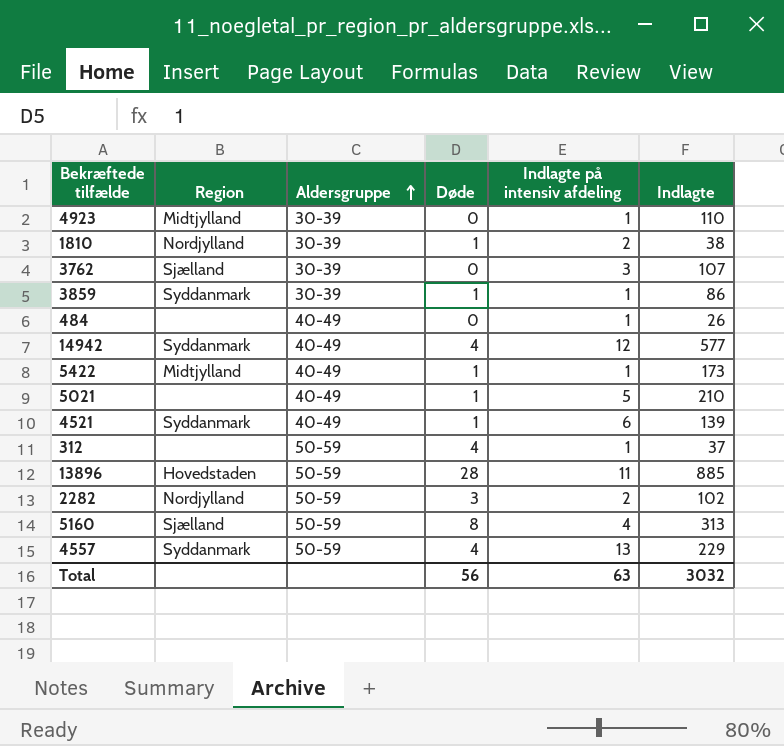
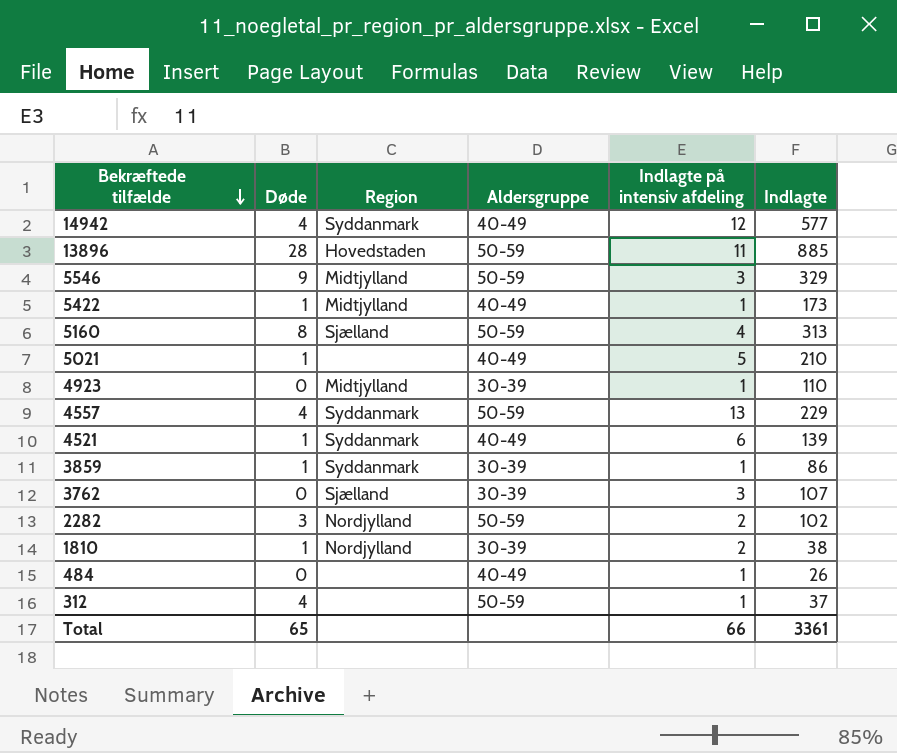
row order: Aldersgruppe ascending -> Bekræftede tilfælde descending
column Døde | position: 4 -> 2
row 5546: none -> 9 | Midtjylland | 50-59 | 3 | 329
Total | Døde: 56 -> 65
Total | Indlagte på intensiv afdeling: 63 -> 66
Total | Indlagte: 3032 -> 3361

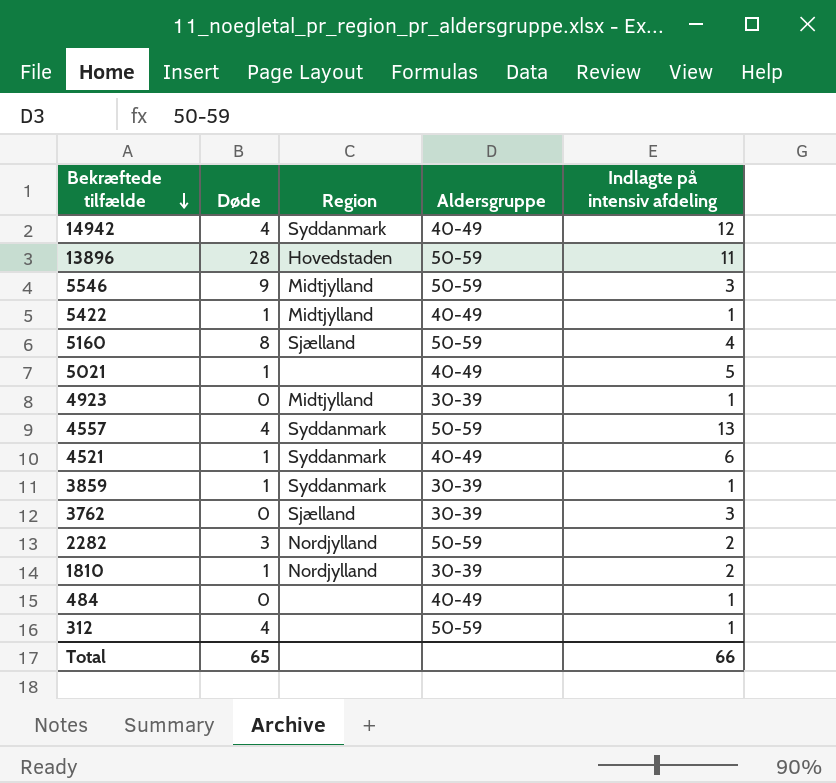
column Indlagte | position: 6 -> none

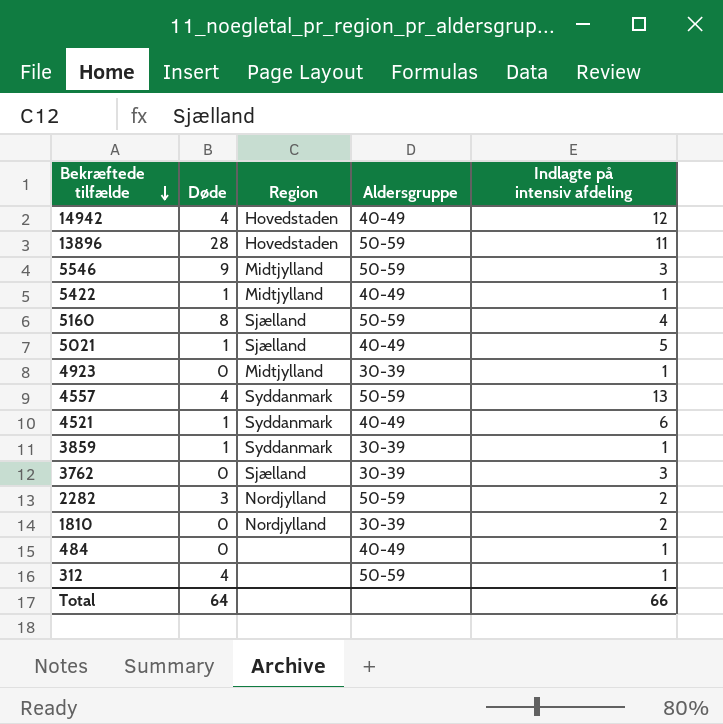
14942 | Region: Syddanmark -> Hovedstaden
5021 | Region: none -> Sjælland
1810 | Døde: 1 -> 0
Total | Døde: 65 -> 64

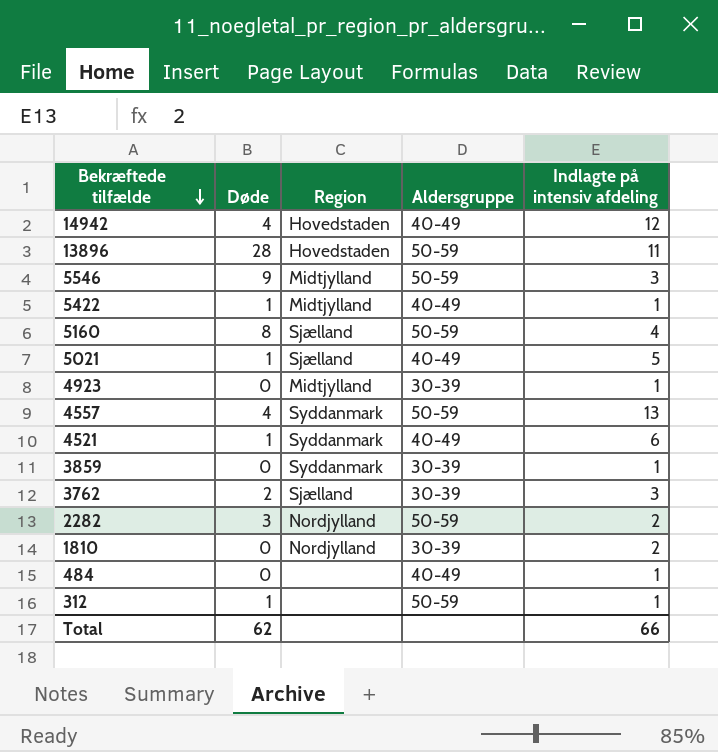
3859 | Døde: 1 -> 0
3762 | Døde: 0 -> 2
312 | Døde: 4 -> 1
Total | Døde: 64 -> 62

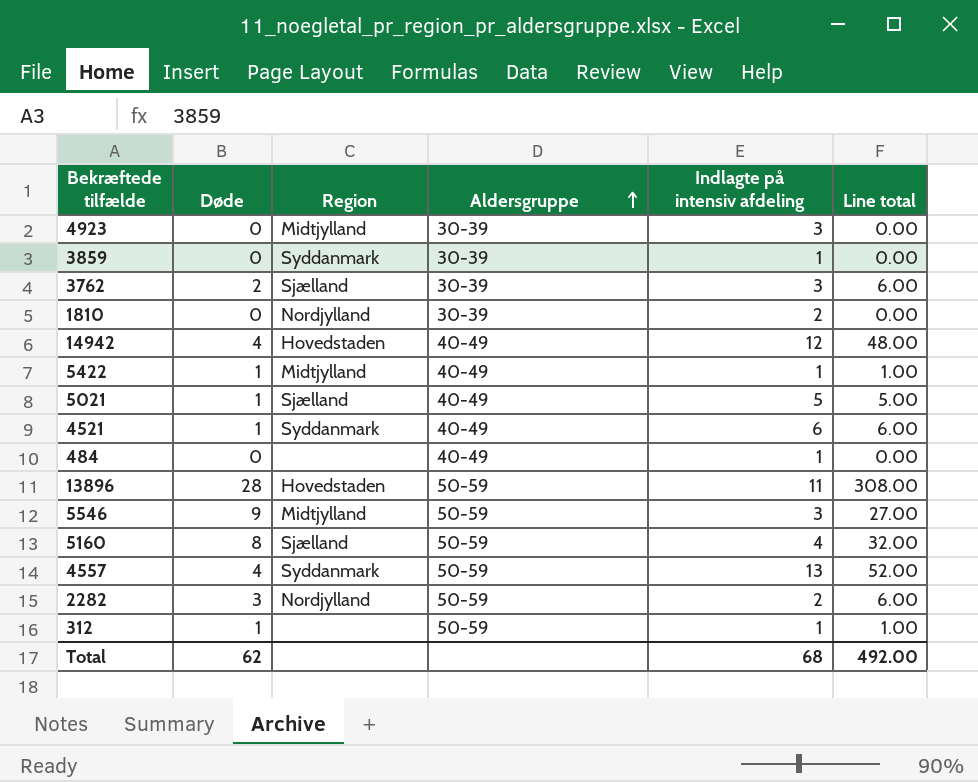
row order: Bekræftede tilfælde descending -> Aldersgruppe ascending
column Line total | formula: none -> [Døde] * [Indlagte på intensiv afdeling]
4923 | Indlagte på intensiv afdeling: 1 -> 3
Total | Indlagte på intensiv afdeling: 66 -> 68

